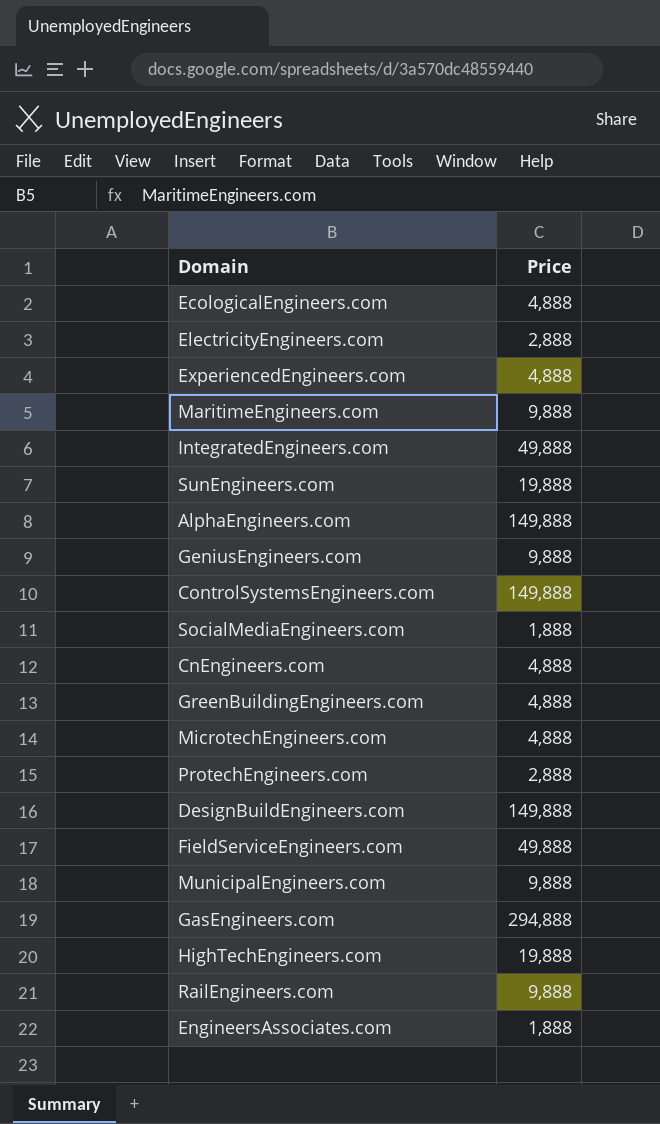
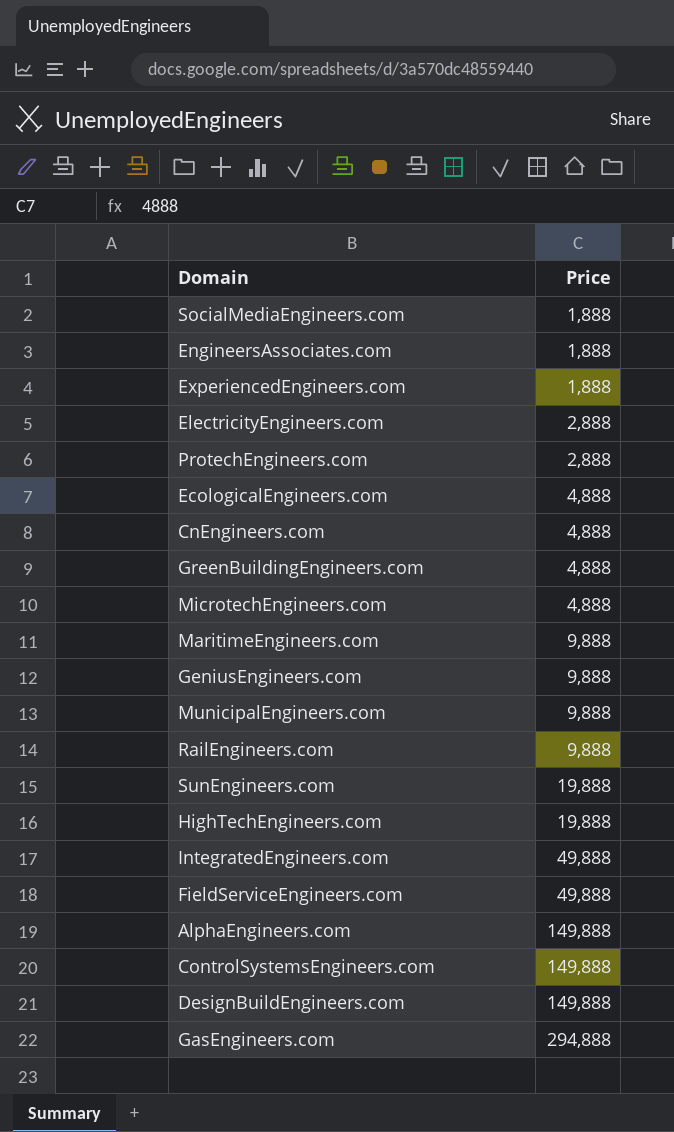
row order: none -> Price ascending
ExperiencedEngineers.com | Price: 4,888 -> 1,888

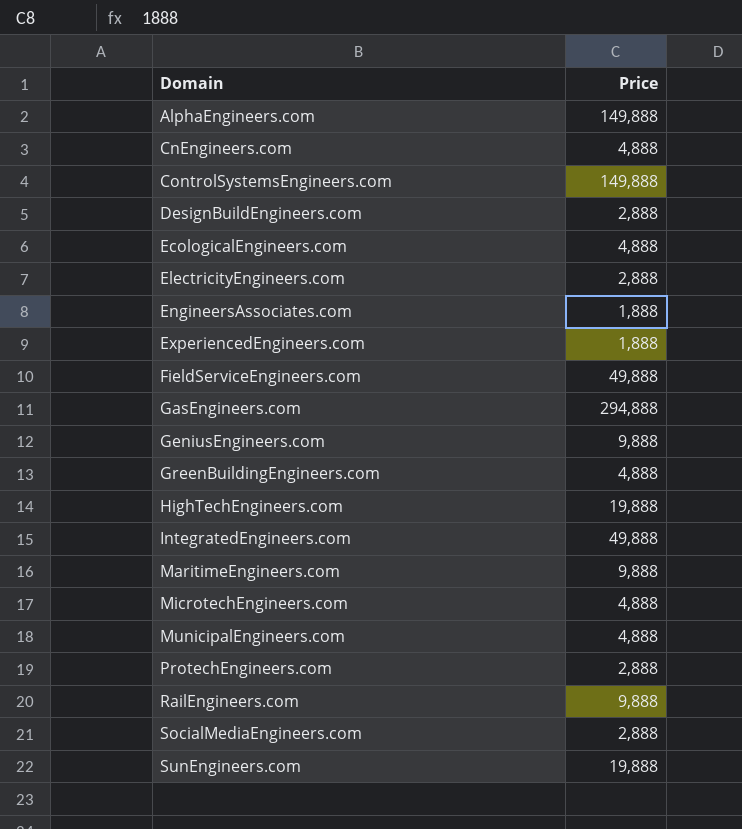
row order: Price ascending -> Domain ascending
DesignBuildEngineers.com | Price: 149,888 -> 2,888
MunicipalEngineers.com | Price: 9,888 -> 4,888
SocialMediaEngineers.com | Price: 1,888 -> 2,888

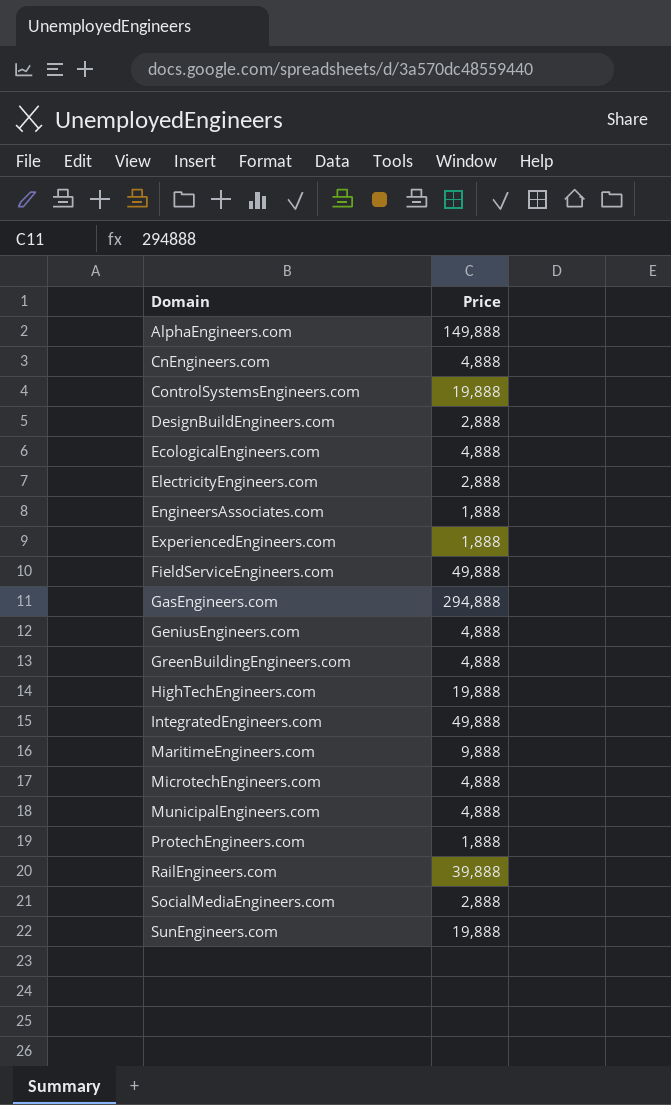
ControlSystemsEngineers.com | Price: 149,888 -> 19,888
GeniusEngineers.com | Price: 9,888 -> 4,888
ProtechEngineers.com | Price: 2,888 -> 1,888
RailEngineers.com | Price: 9,888 -> 39,888

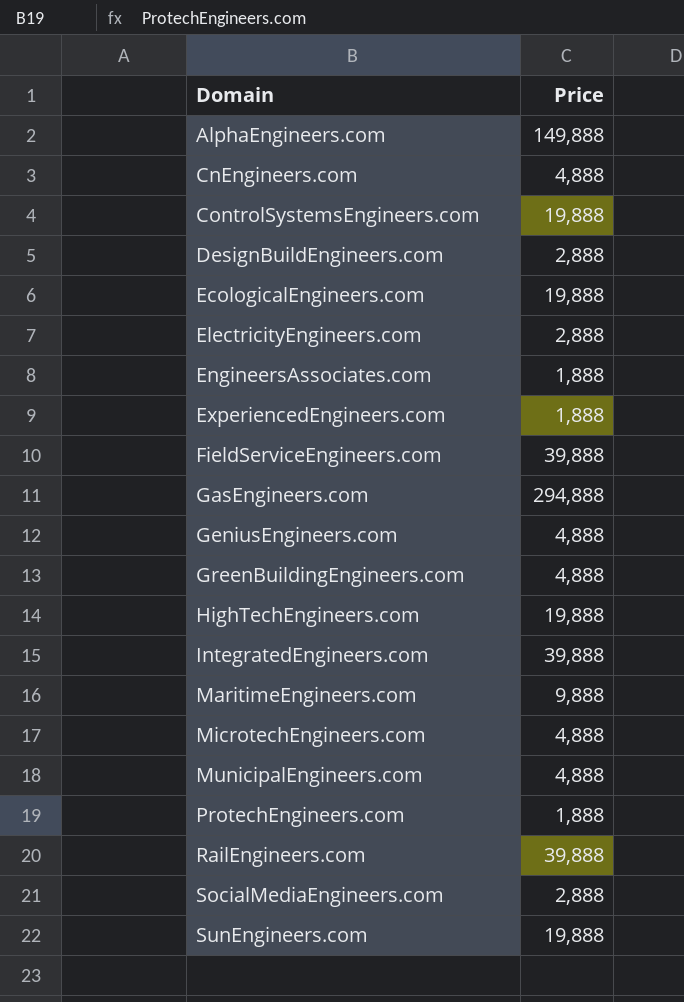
EcologicalEngineers.com | Price: 4,888 -> 19,888
FieldServiceEngineers.com | Price: 49,888 -> 39,888
IntegratedEngineers.com | Price: 49,888 -> 39,888

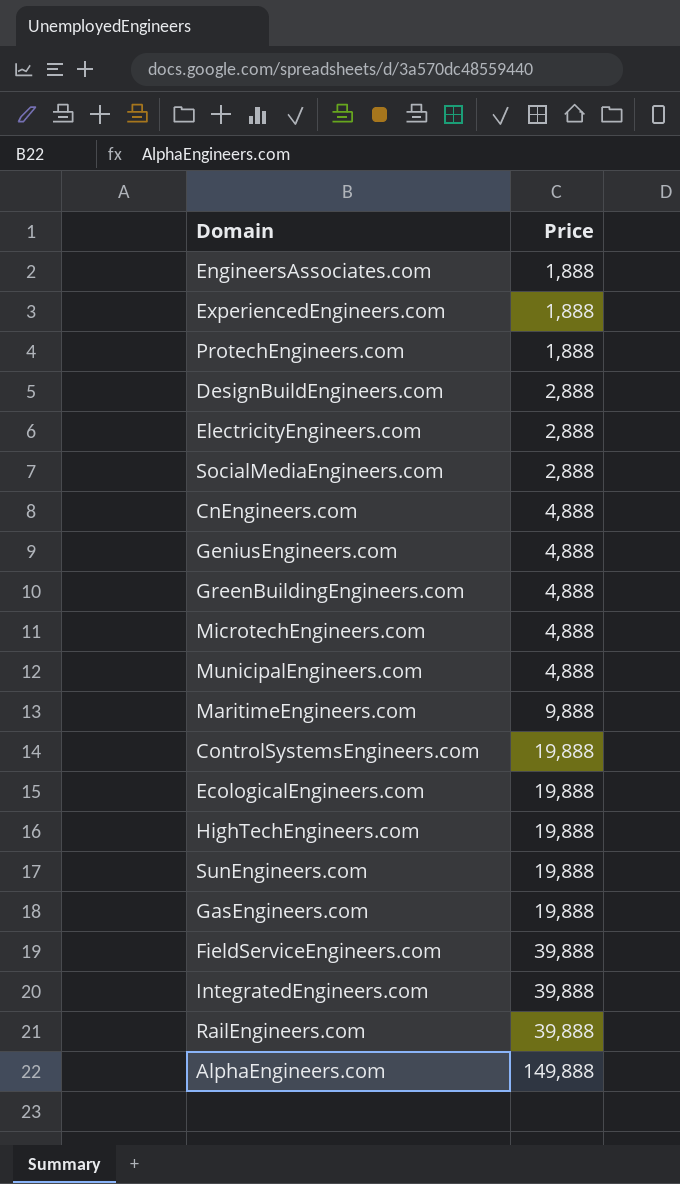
row order: Domain ascending -> Price ascending
GasEngineers.com | Price: 294,888 -> 19,888

